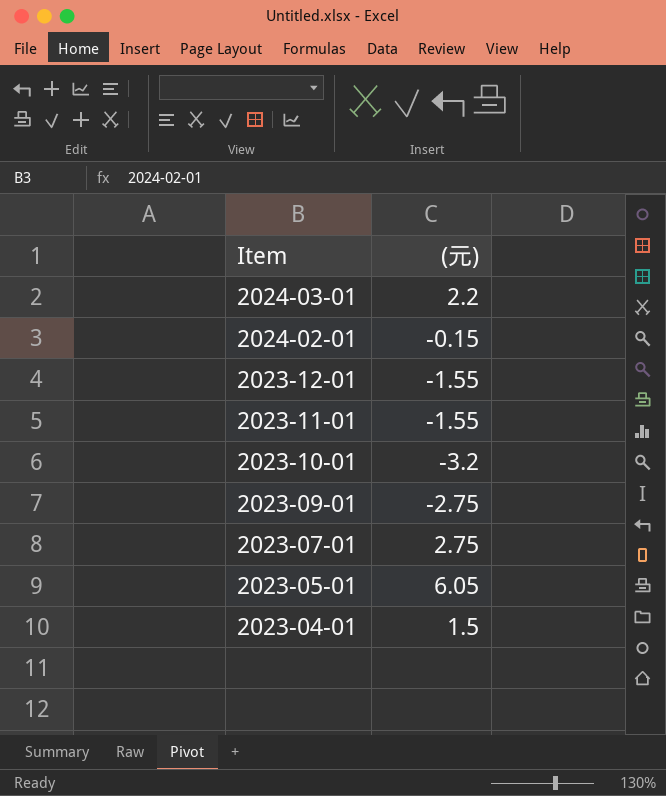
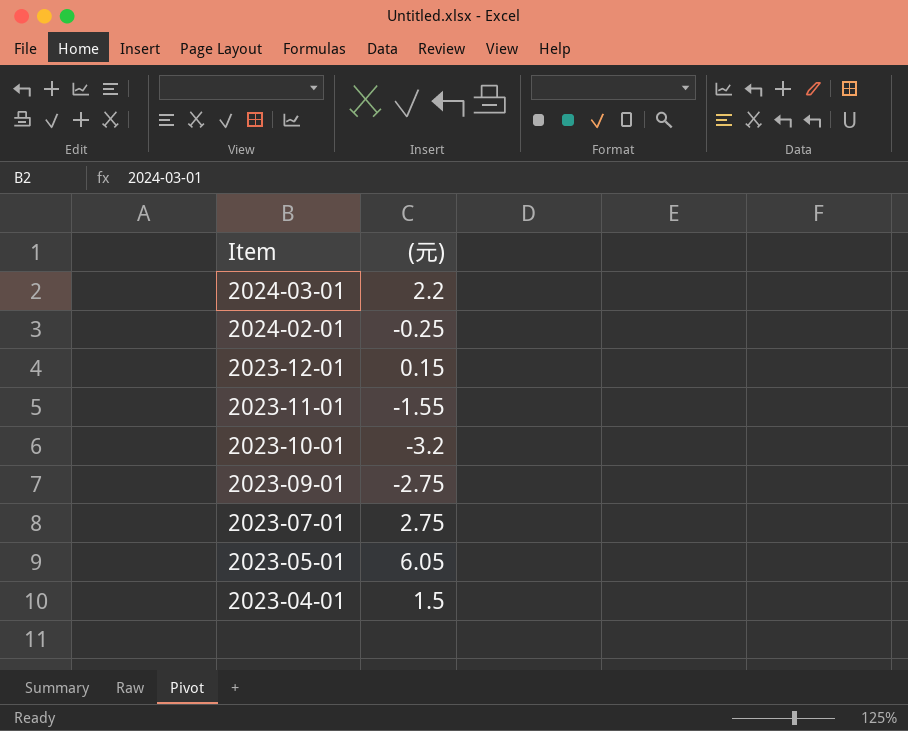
2024-02-01 | (元): -0.15 -> -0.25
2023-12-01 | (元): -1.55 -> 0.15

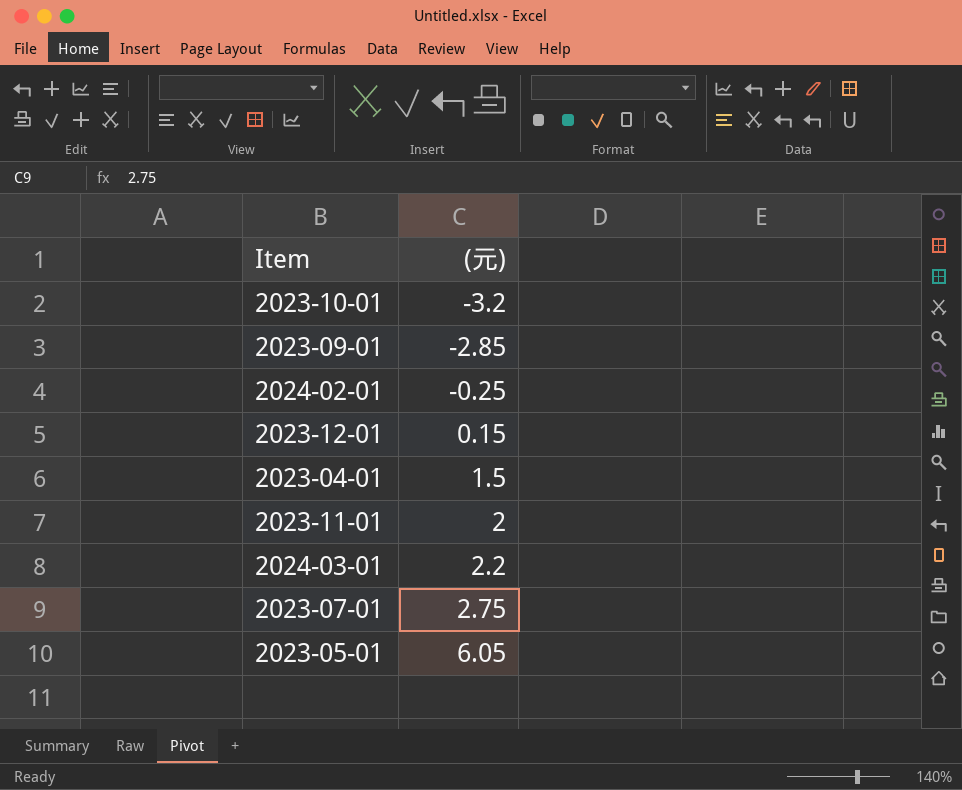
row order: Item descending -> (元) ascending
2023-09-01 | (元): -2.75 -> -2.85
2023-11-01 | (元): -1.55 -> 2

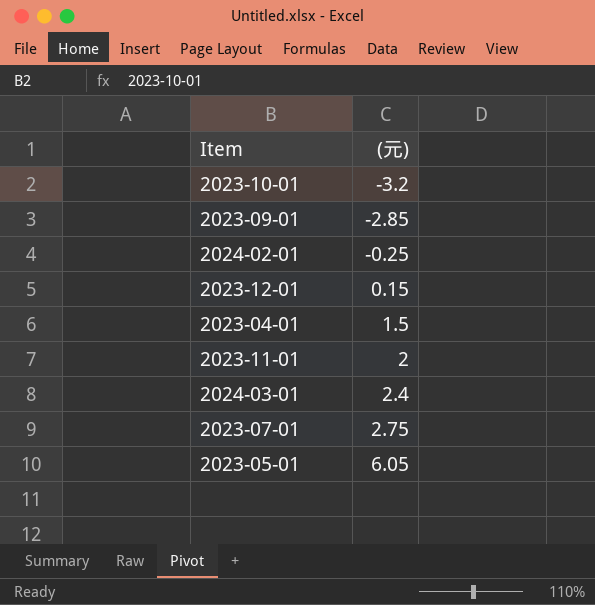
2024-03-01 | (元): 2.2 -> 2.4

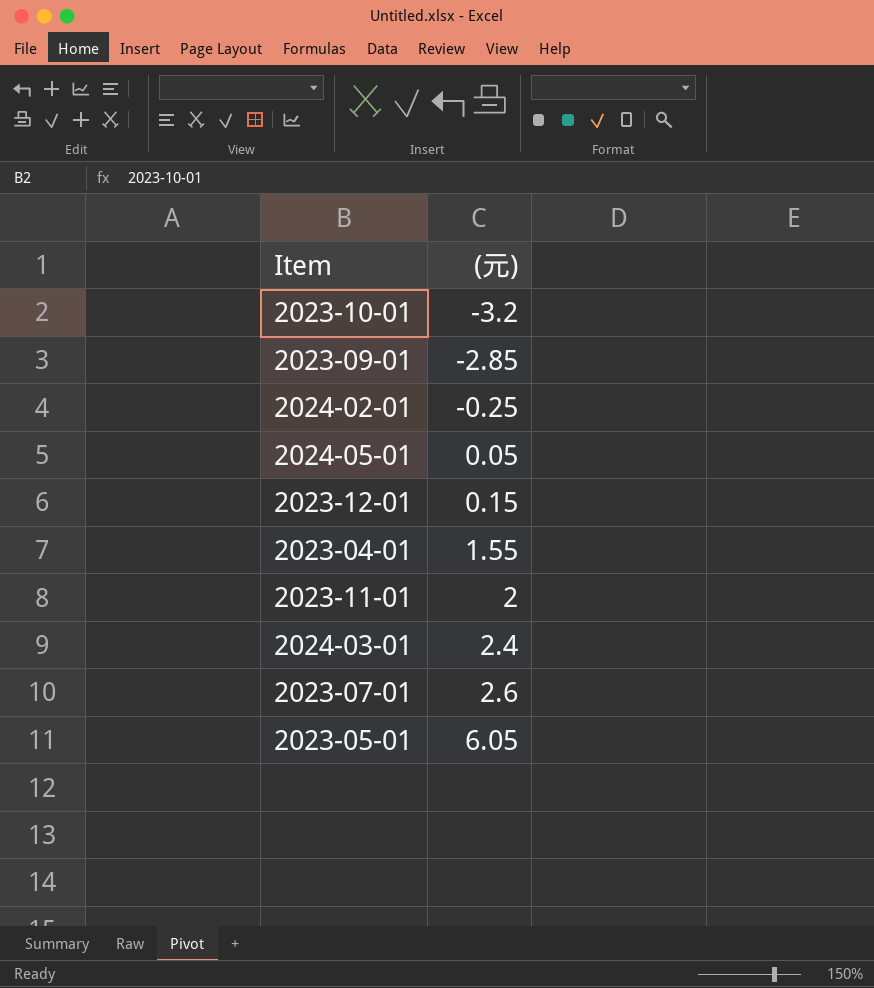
row 2024-05-01: none -> 0.05
2023-04-01 | (元): 1.5 -> 1.55
2023-07-01 | (元): 2.75 -> 2.6

